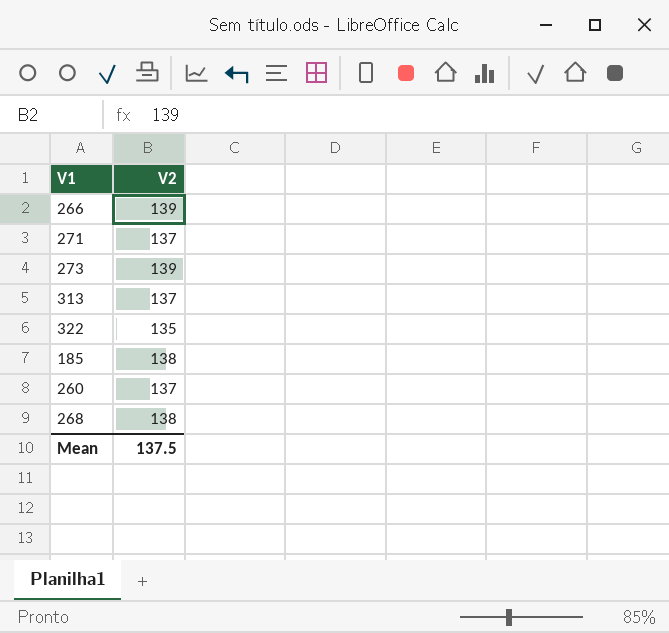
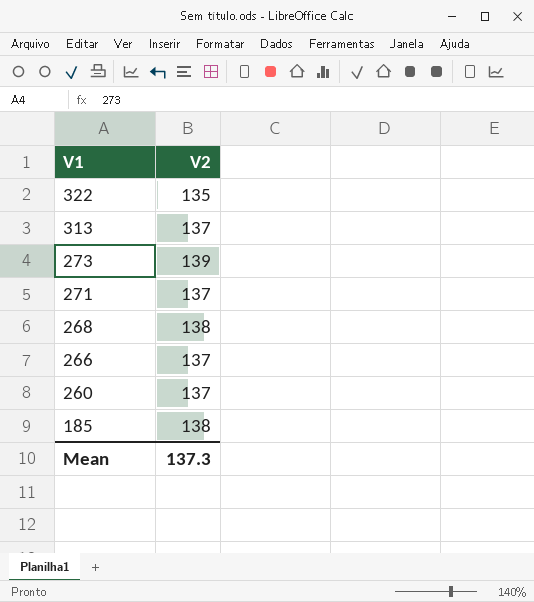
row order: none -> V1 descending
266 | V2: 139 -> 137
Mean | V2: 137.5 -> 137.3

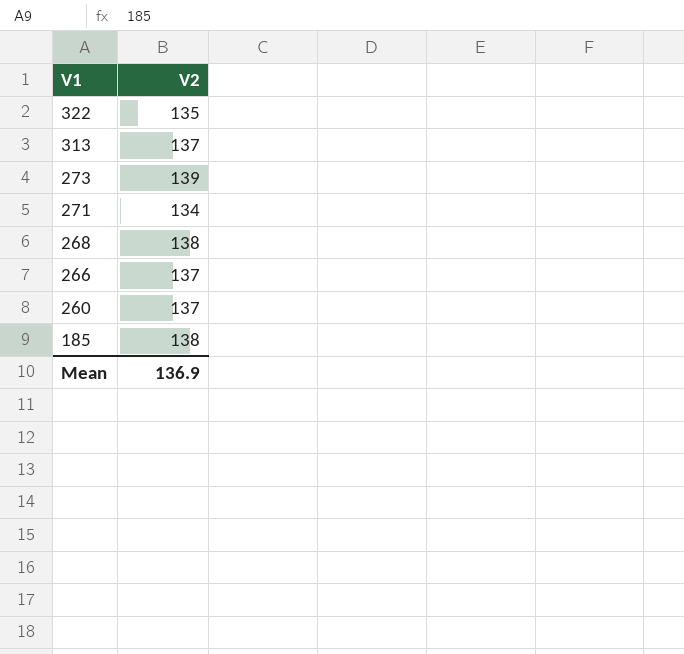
271 | V2: 137 -> 134
Mean | V2: 137.3 -> 136.9

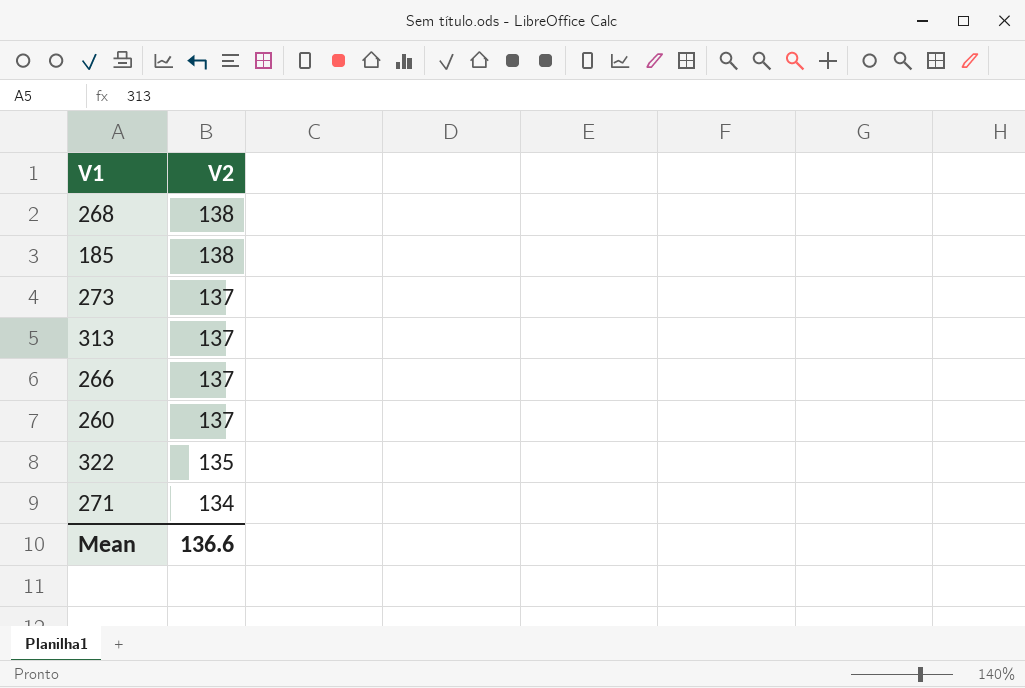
row order: V1 descending -> V2 descending
273 | V2: 139 -> 137
Mean | V2: 136.9 -> 136.6

